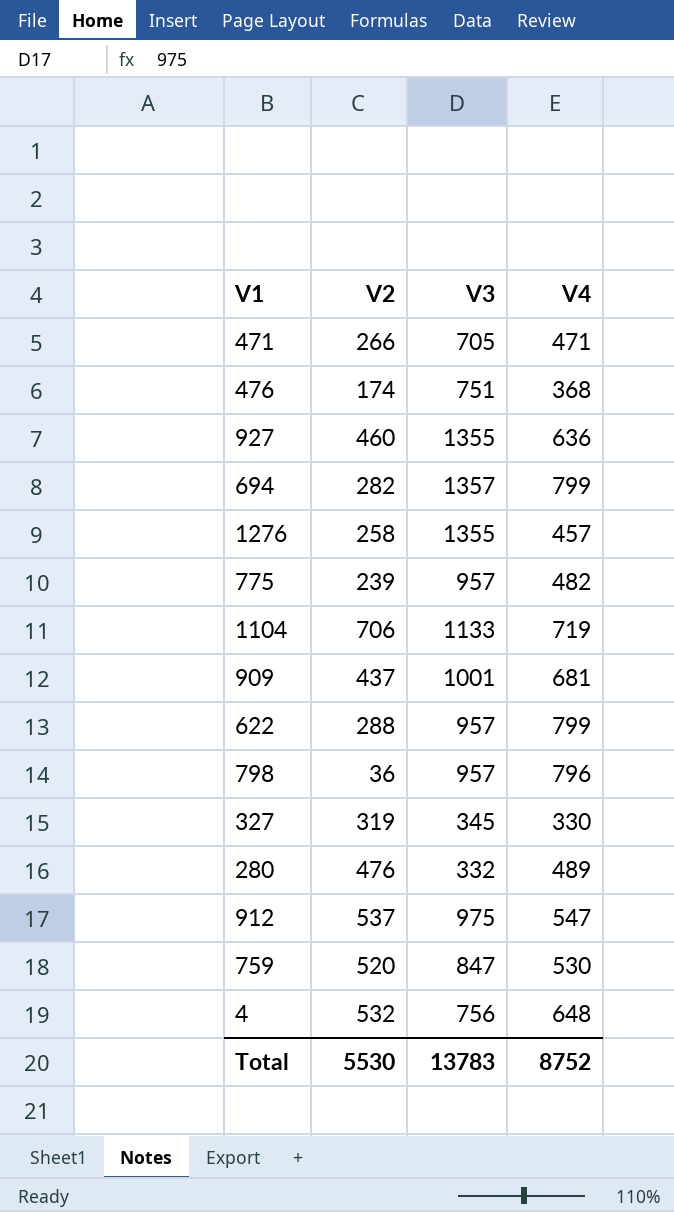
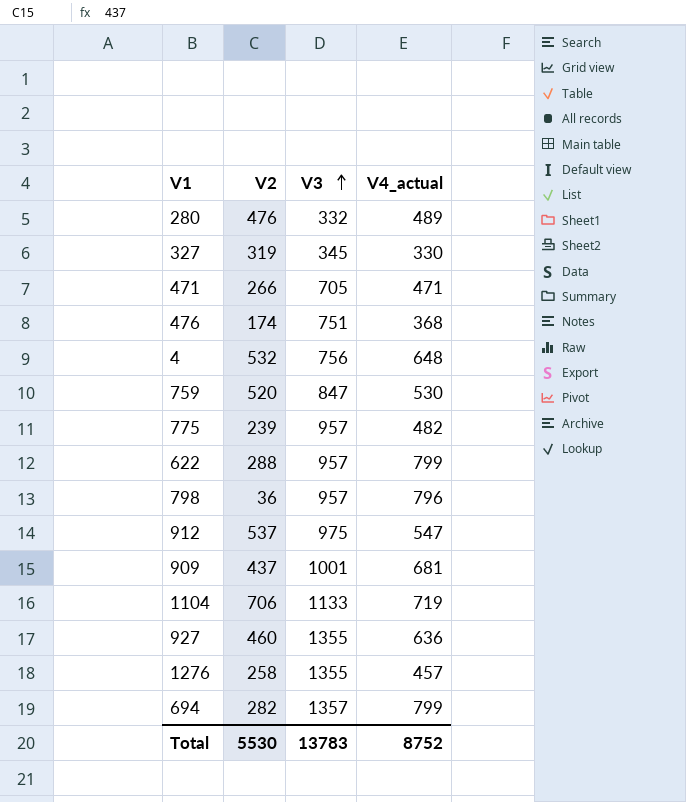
row order: none -> V3 ascending
column name: V4 -> V4_actual

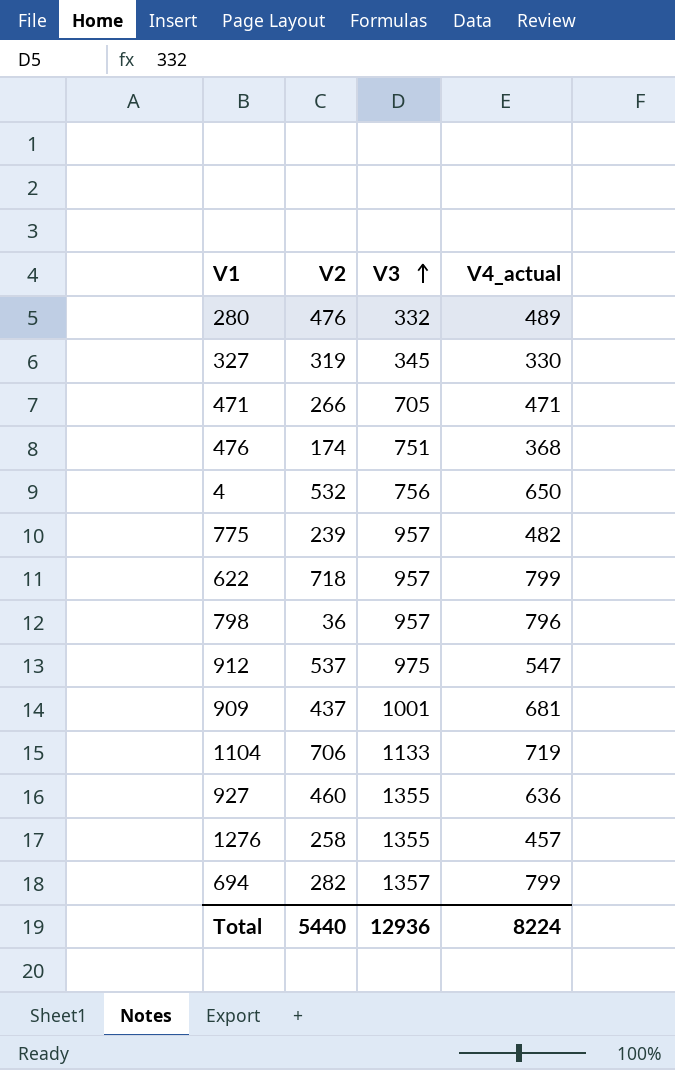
row 759: 520 | 847 | 530 -> none
4 | V4_actual: 648 -> 650
622 | V2: 288 -> 718
Total | V2: 5530 -> 5440
Total | V3: 13783 -> 12936
Total | V4_actual: 8752 -> 8224

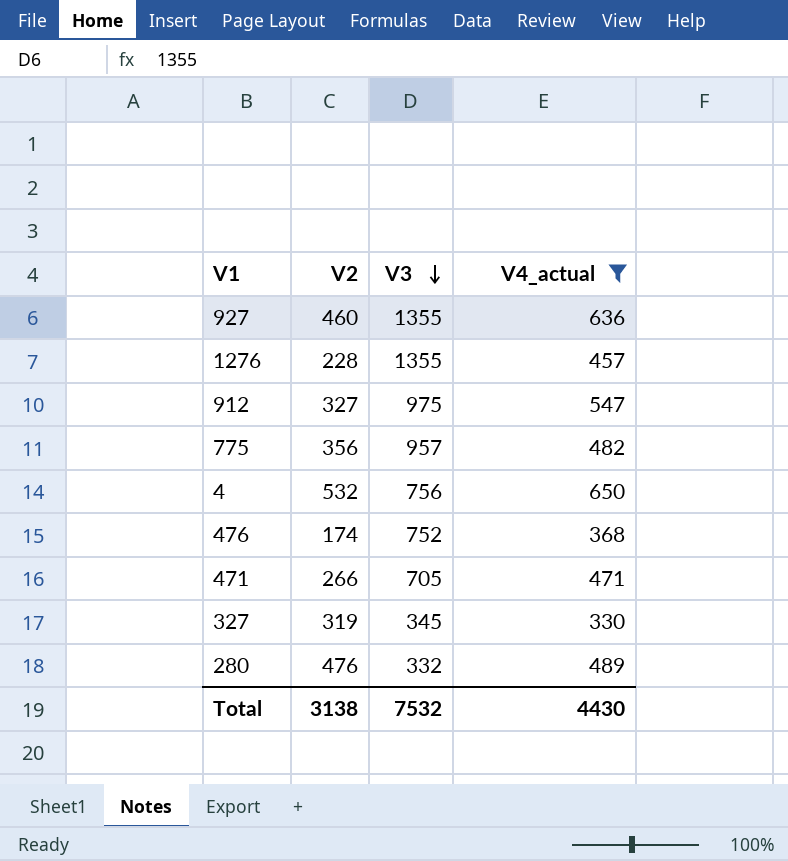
filter: none -> V4_actual <= 650
row order: V3 ascending -> V3 descending
1276 | V2: 258 -> 228
912 | V2: 537 -> 327
775 | V2: 239 -> 356
476 | V3: 751 -> 752
Total | V2: 5440 -> 3138
Total | V3: 12936 -> 7532
Total | V4_actual: 8224 -> 4430

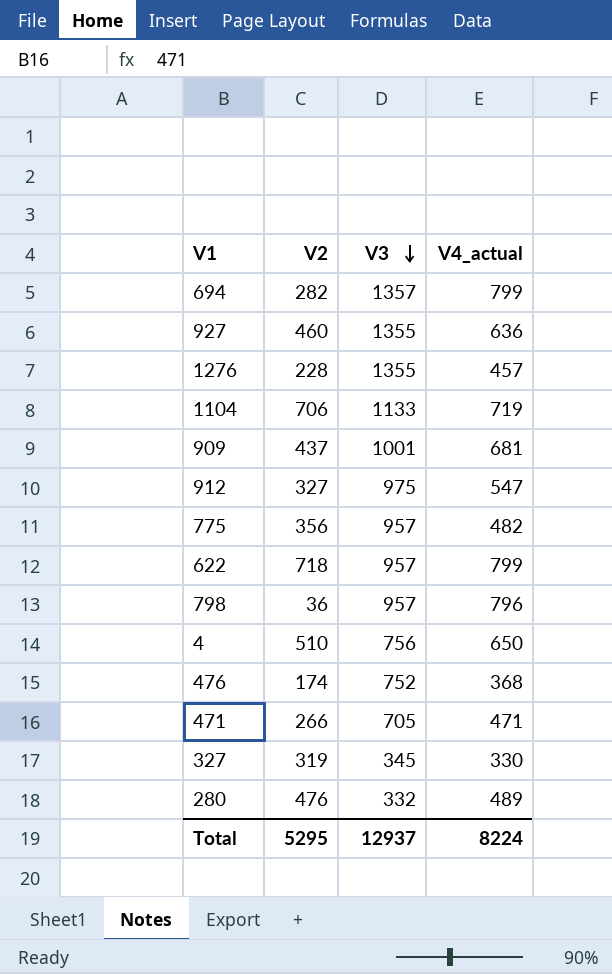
filter: V4_actual <= 650 -> none
4 | V2: 532 -> 510
Total | V2: 3138 -> 5295
Total | V3: 7532 -> 12937
Total | V4_actual: 4430 -> 8224

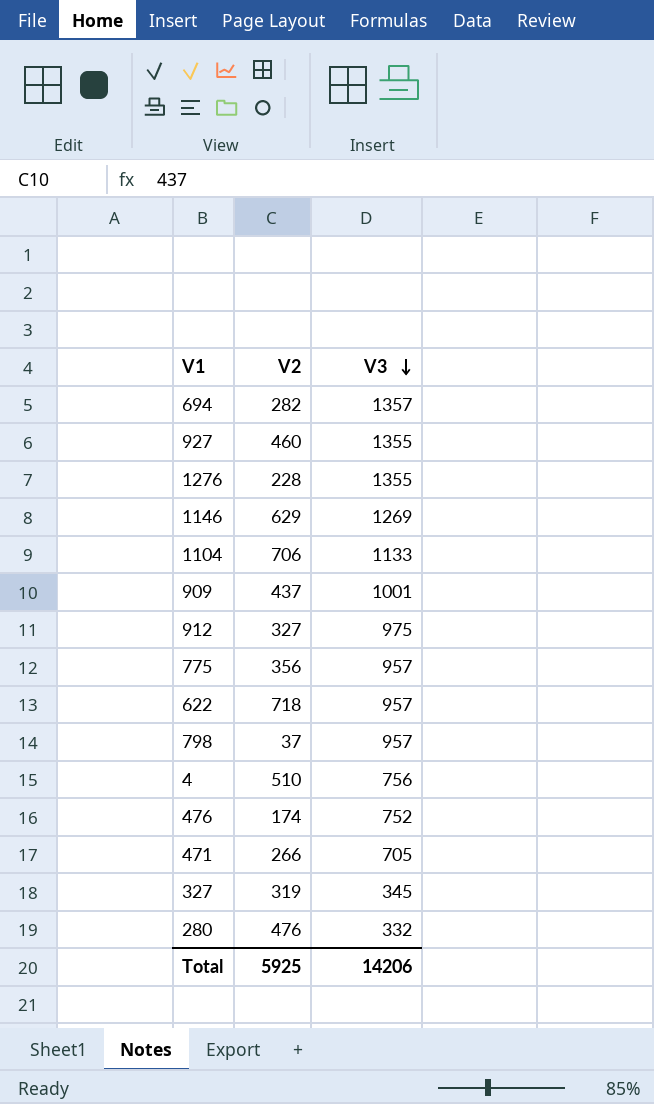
column V4_actual | position: 4 -> none
row 1146: none -> 629 | 1269
798 | V2: 36 -> 37
Total | V2: 5295 -> 5925
Total | V3: 12937 -> 14206

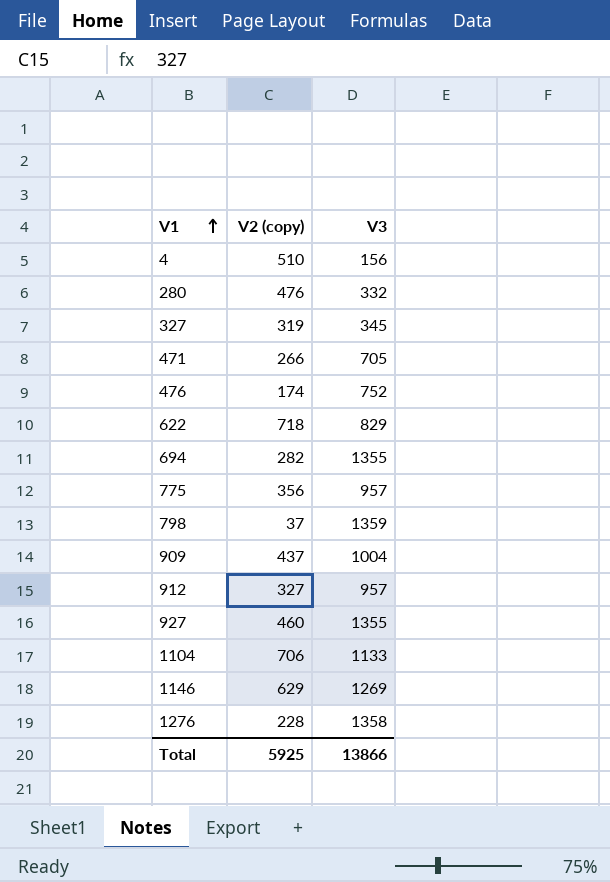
row order: V3 descending -> V1 ascending
column name: V2 -> V2 (copy)
4 | V3: 756 -> 156
622 | V3: 957 -> 829
694 | V3: 1357 -> 1355
798 | V3: 957 -> 1359
909 | V3: 1001 -> 1004
912 | V3: 975 -> 957
1276 | V3: 1355 -> 1358
Total | V3: 14206 -> 13866

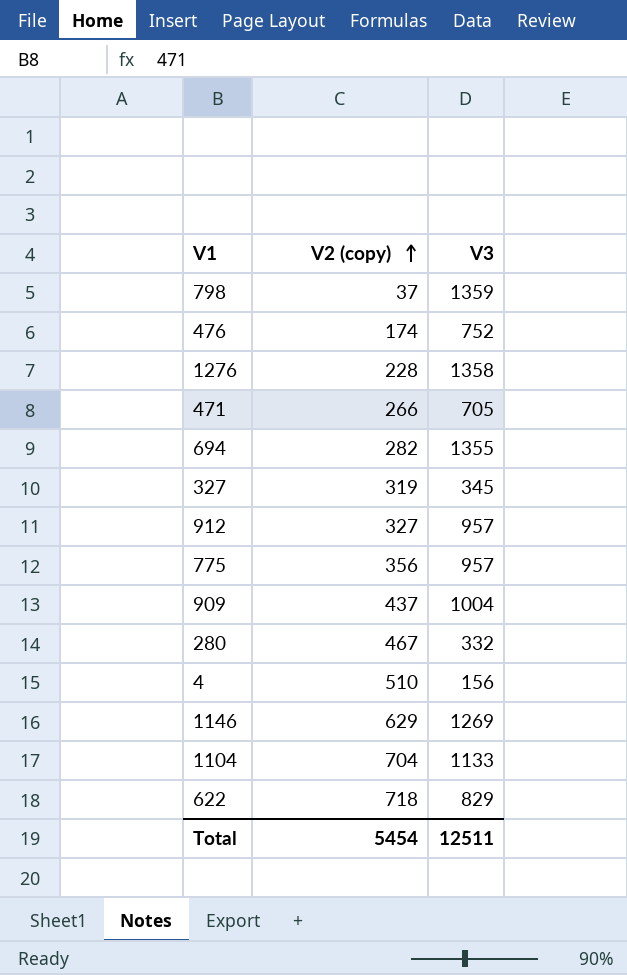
row order: V1 ascending -> V2 (copy) ascending
row 927: 460 | 1355 -> none
280 | V2 (copy): 476 -> 467
1104 | V2 (copy): 706 -> 704
Total | V2 (copy): 5925 -> 5454
Total | V3: 13866 -> 12511

